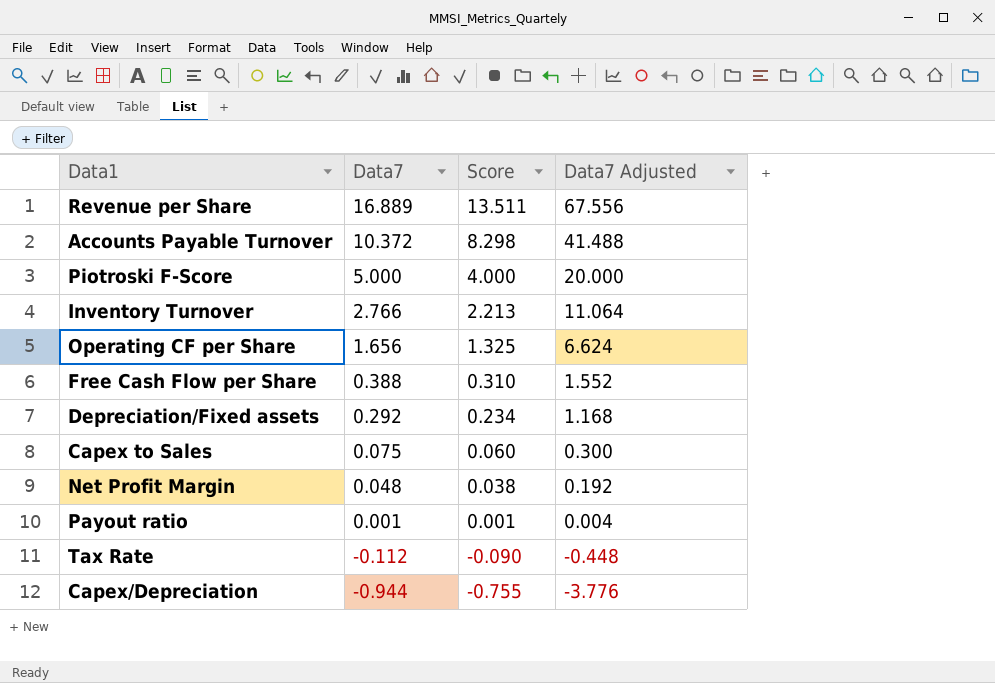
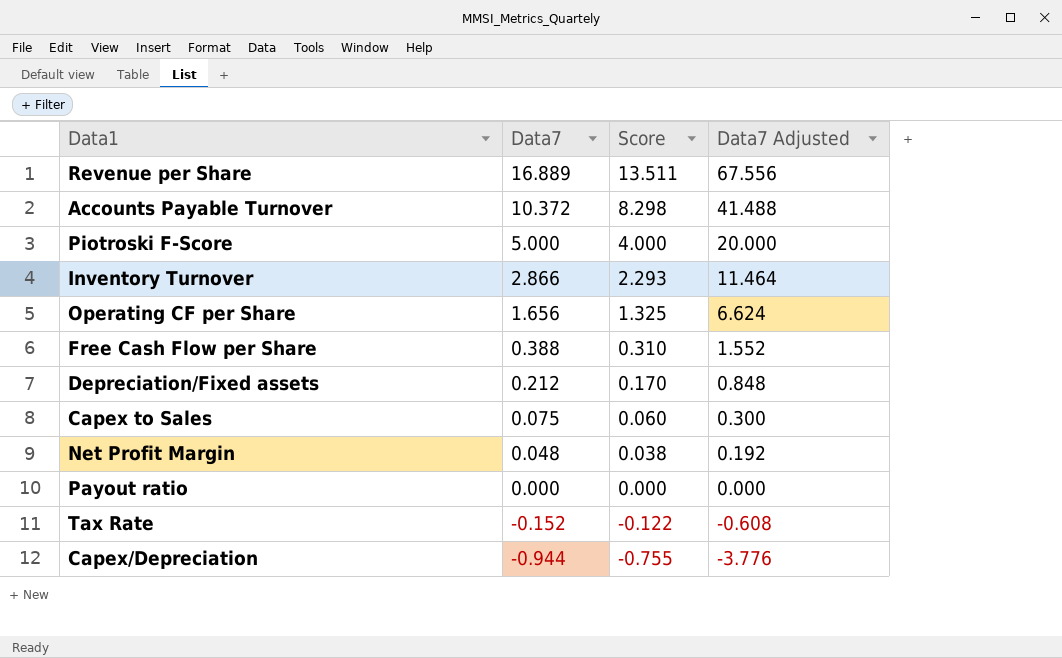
Inventory Turnover | Data7: 2.766 -> 2.866
Inventory Turnover | Score: 2.213 -> 2.293
Inventory Turnover | Data7 Adjusted: 11.064 -> 11.464
Depreciation/Fixed assets | Data7: 0.292 -> 0.212
Depreciation/Fixed assets | Score: 0.234 -> 0.170
Depreciation/Fixed assets | Data7 Adjusted: 1.168 -> 0.848
Payout ratio | Data7: 0.001 -> 0.000
Payout ratio | Score: 0.001 -> 0.000
Payout ratio | Data7 Adjusted: 0.004 -> 0.000
Tax Rate | Data7: -0.112 -> -0.152
Tax Rate | Score: -0.090 -> -0.122
Tax Rate | Data7 Adjusted: -0.448 -> -0.608

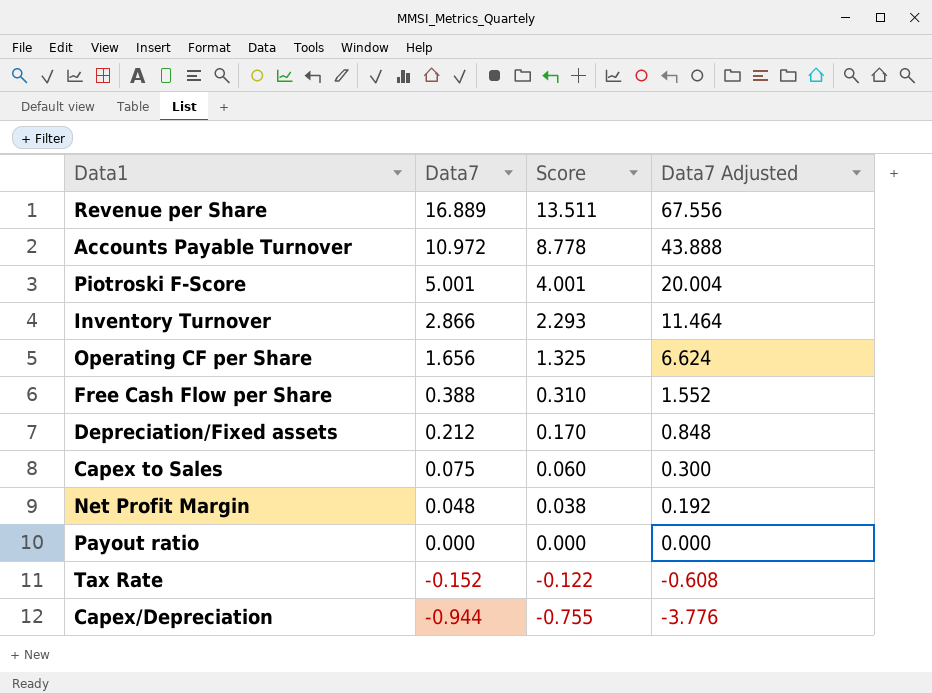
Accounts Payable Turnover | Data7: 10.372 -> 10.972
Accounts Payable Turnover | Score: 8.298 -> 8.778
Accounts Payable Turnover | Data7 Adjusted: 41.488 -> 43.888
Piotroski F-Score | Data7: 5.000 -> 5.001
Piotroski F-Score | Score: 4.000 -> 4.001
Piotroski F-Score | Data7 Adjusted: 20.000 -> 20.004

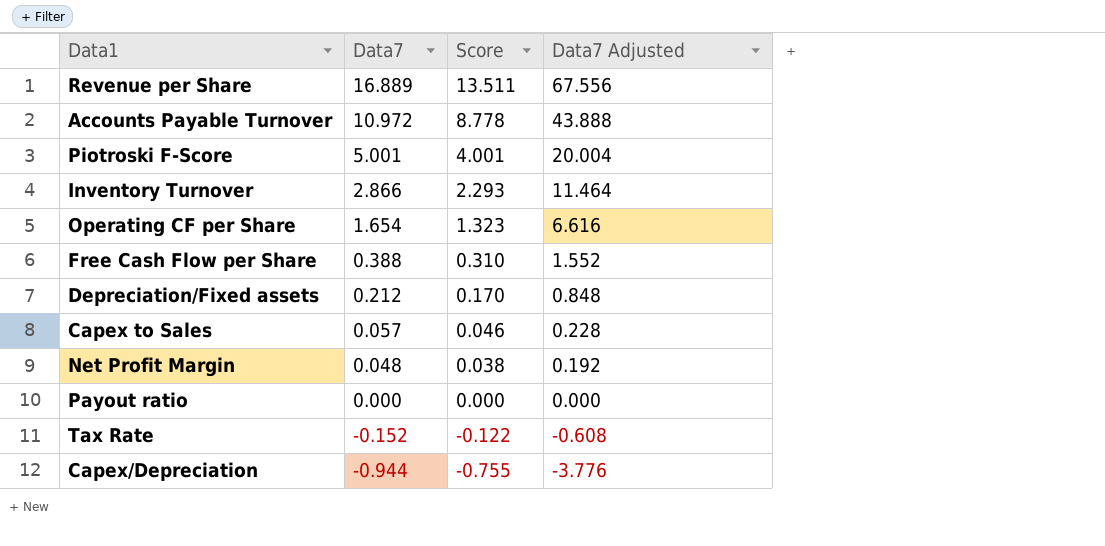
Operating CF per Share | Data7: 1.656 -> 1.654
Operating CF per Share | Score: 1.325 -> 1.323
Operating CF per Share | Data7 Adjusted: 6.624 -> 6.616
Capex to Sales | Data7: 0.075 -> 0.057
Capex to Sales | Score: 0.060 -> 0.046
Capex to Sales | Data7 Adjusted: 0.300 -> 0.228

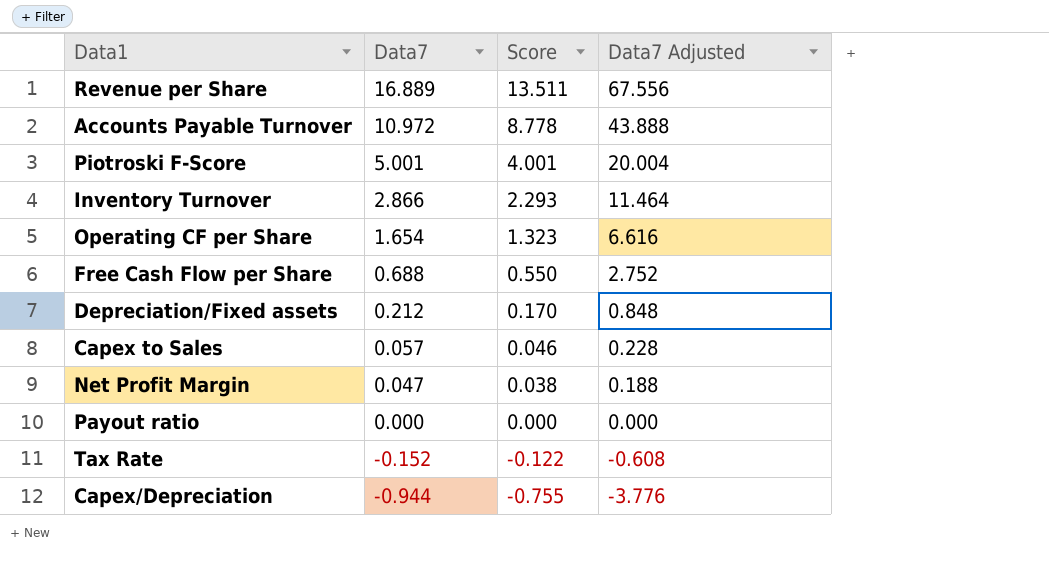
Free Cash Flow per Share | Data7: 0.388 -> 0.688
Free Cash Flow per Share | Score: 0.310 -> 0.550
Free Cash Flow per Share | Data7 Adjusted: 1.552 -> 2.752
Net Profit Margin | Data7: 0.048 -> 0.047
Net Profit Margin | Data7 Adjusted: 0.192 -> 0.188

